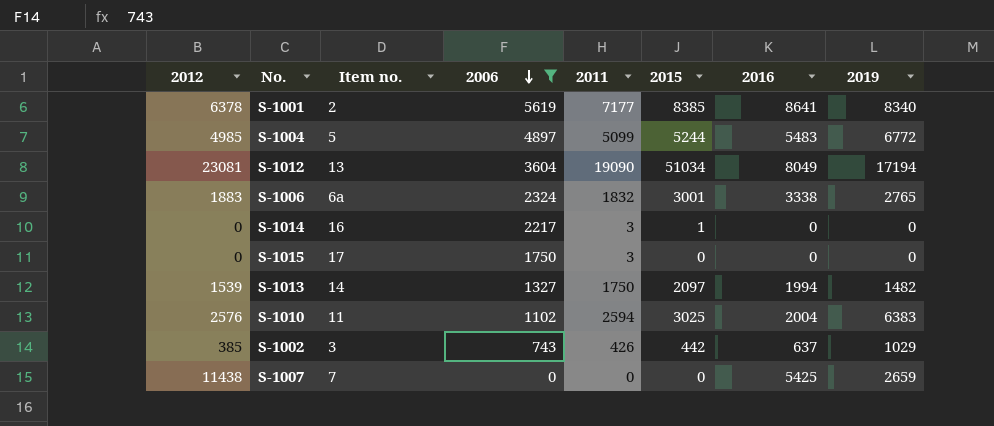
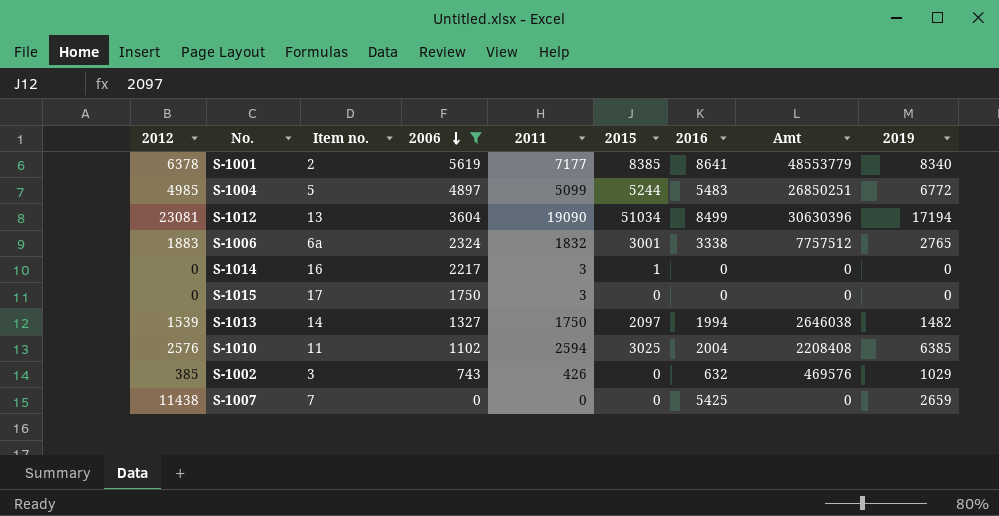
column Amt | formula: none -> [2006] * [2016]
S-1012 | 2016: 8049 -> 8499
S-1010 | 2019: 6383 -> 6385
S-1002 | 2015: 442 -> 0
S-1002 | 2016: 637 -> 632

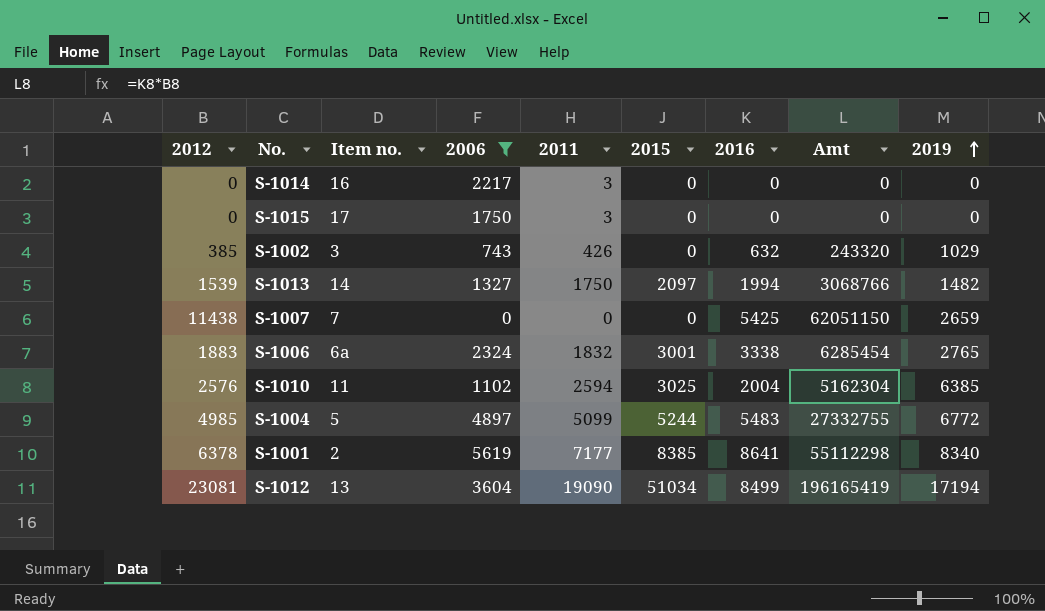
row order: 2006 descending -> 2019 ascending
column Amt | formula: [2006] * [2016] -> [2012] * [2016]
S-1014 | 2015: 1 -> 0

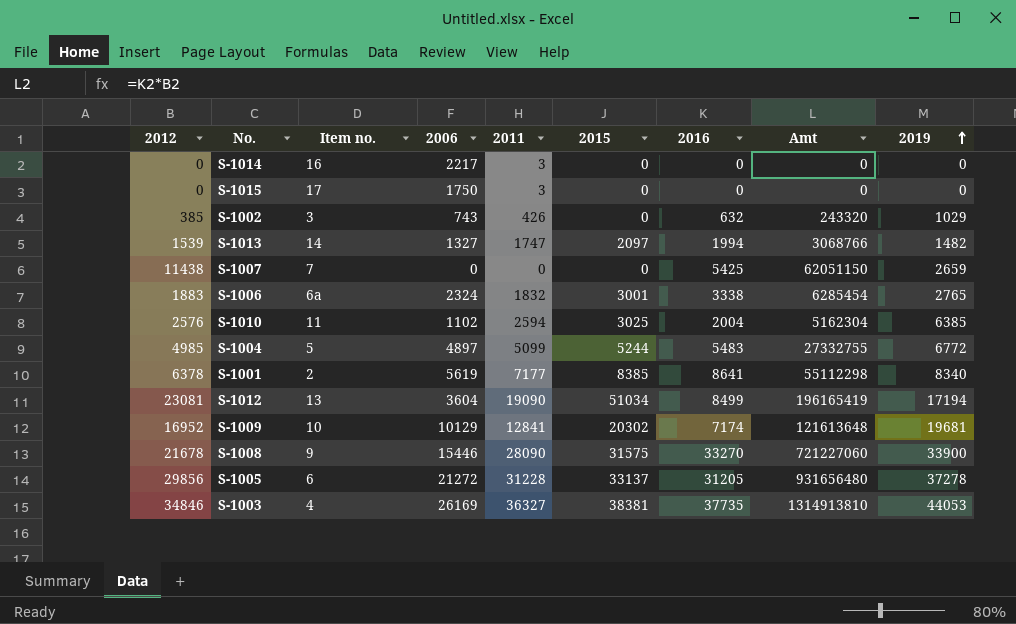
filter: 2006 <= 5619 -> none
S-1013 | 2011: 1750 -> 1747

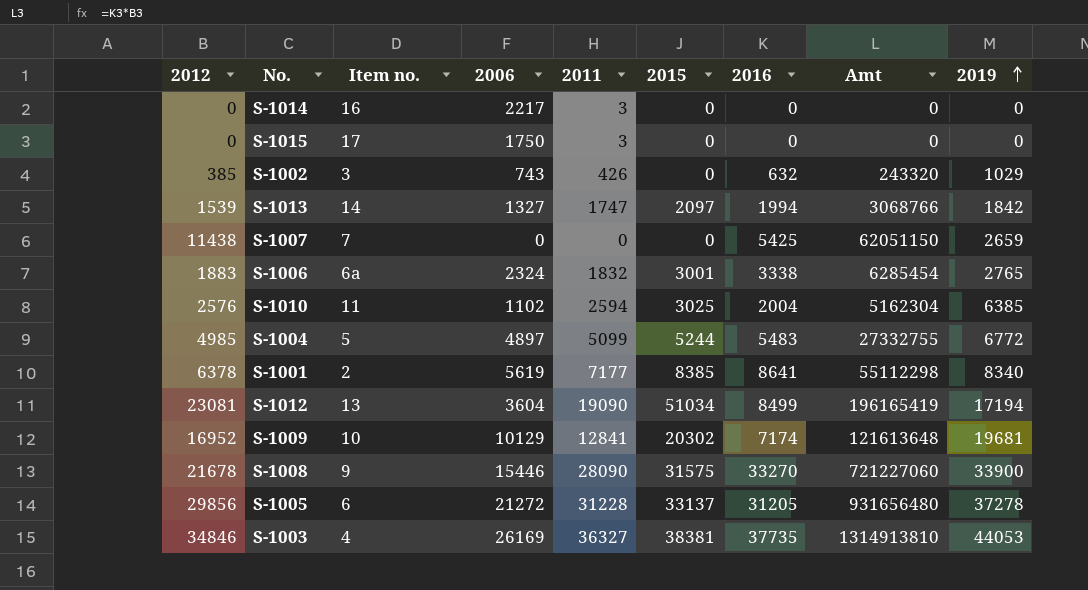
S-1013 | 2019: 1482 -> 1842

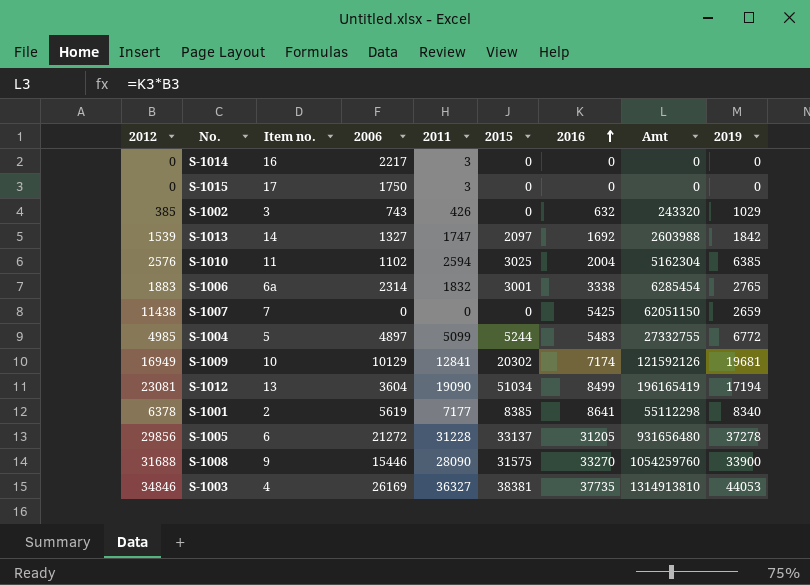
row order: 2019 ascending -> 2016 ascending
S-1013 | 2016: 1994 -> 1692
S-1013 | Amt: 3068766 -> 2603988
S-1006 | 2006: 2324 -> 2314
S-1009 | 2012: 16952 -> 16949
S-1009 | Amt: 121613648 -> 121592126
S-1008 | 2012: 21678 -> 31688
S-1008 | Amt: 721227060 -> 1054259760

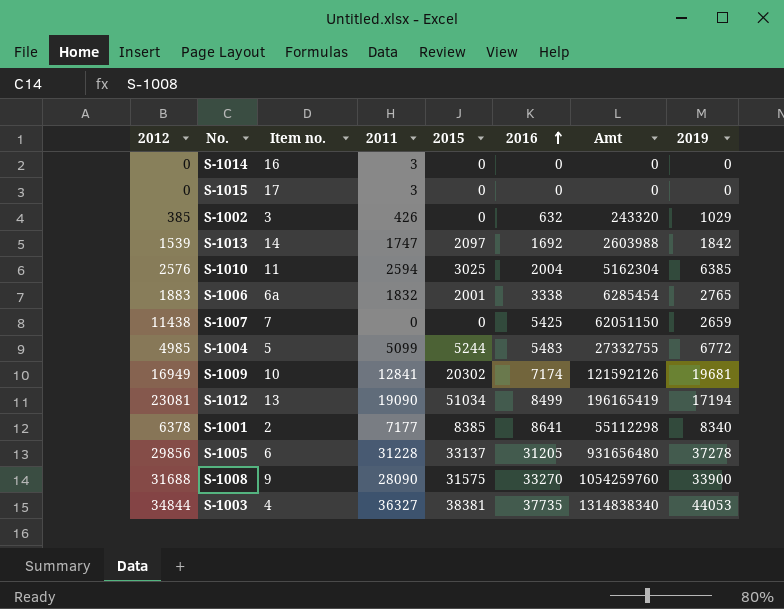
column 2006 | position: 4 -> none
S-1006 | 2015: 3001 -> 2001
S-1003 | 2012: 34846 -> 34844
S-1003 | Amt: 1314913810 -> 1314838340

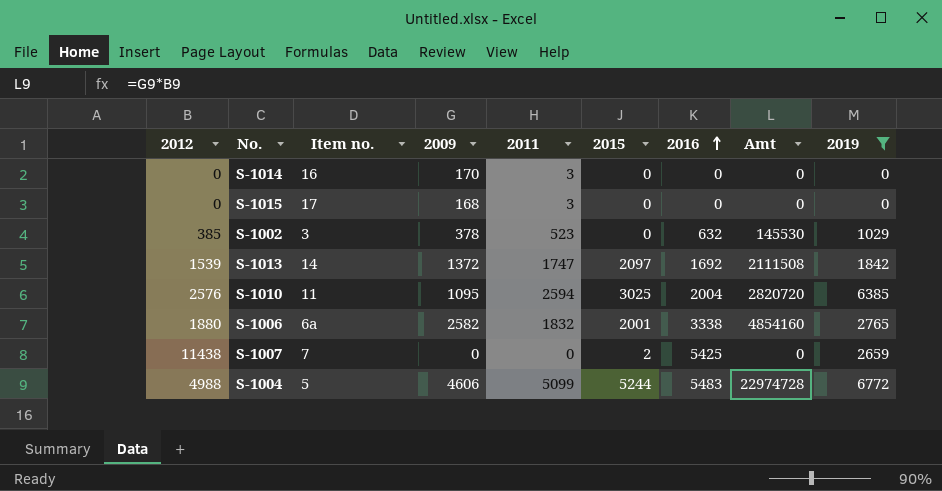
filter: none -> 2019 <= 6772
column 2009 | position: none -> 4
column Amt | formula: [2012] * [2016] -> [2012] * [2009]
S-1002 | 2011: 426 -> 523
S-1006 | 2012: 1883 -> 1880
S-1007 | 2015: 0 -> 2
S-1004 | 2012: 4985 -> 4988

